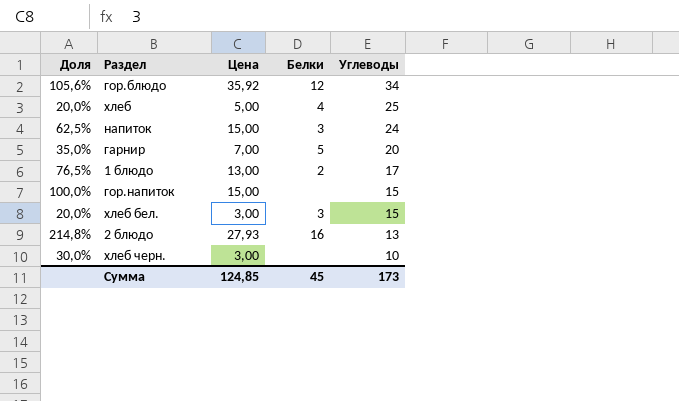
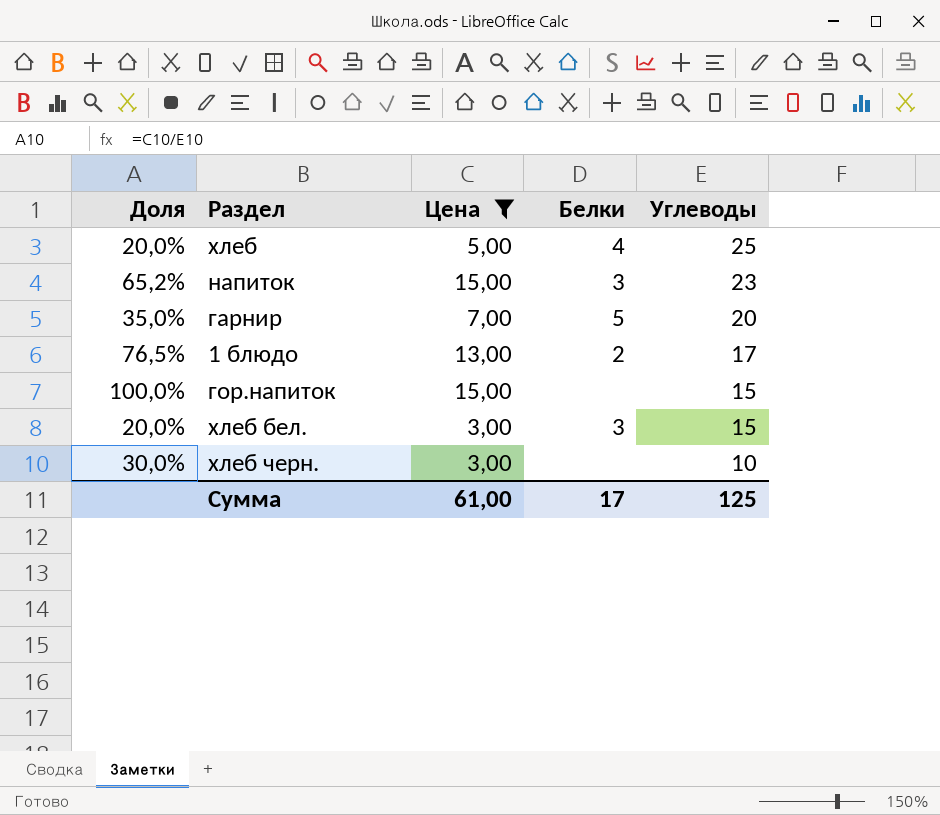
filter: none -> Цена <= 15,00
напиток | Доля: 62,5% -> 65,2%
напиток | Углеводы: 24 -> 23
Сумма | Цена: 124,85 -> 61,00
Сумма | Белки: 45 -> 17
Сумма | Углеводы: 173 -> 125

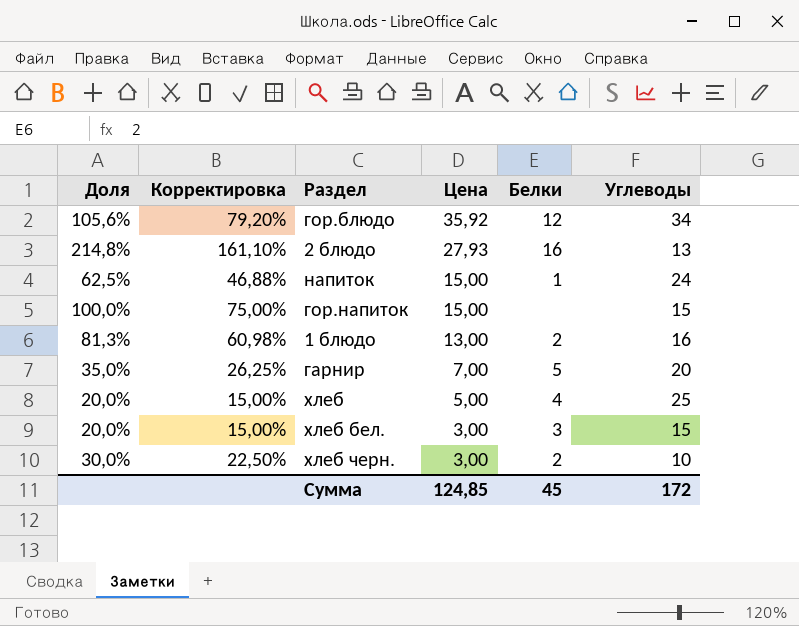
filter: Цена <= 15,00 -> none
row order: Углеводы descending -> Цена descending
column Корректировка | formula: none -> [Доля] * 0,75
напиток | Доля: 65,2% -> 62,5%
напиток | Белки: 3 -> 1
напиток | Углеводы: 23 -> 24
1 блюдо | Доля: 76,5% -> 81,3%
1 блюдо | Углеводы: 17 -> 16
хлеб черн. | Белки: none -> 2
Сумма | Цена: 61,00 -> 124,85
Сумма | Белки: 17 -> 45
Сумма | Углеводы: 125 -> 172

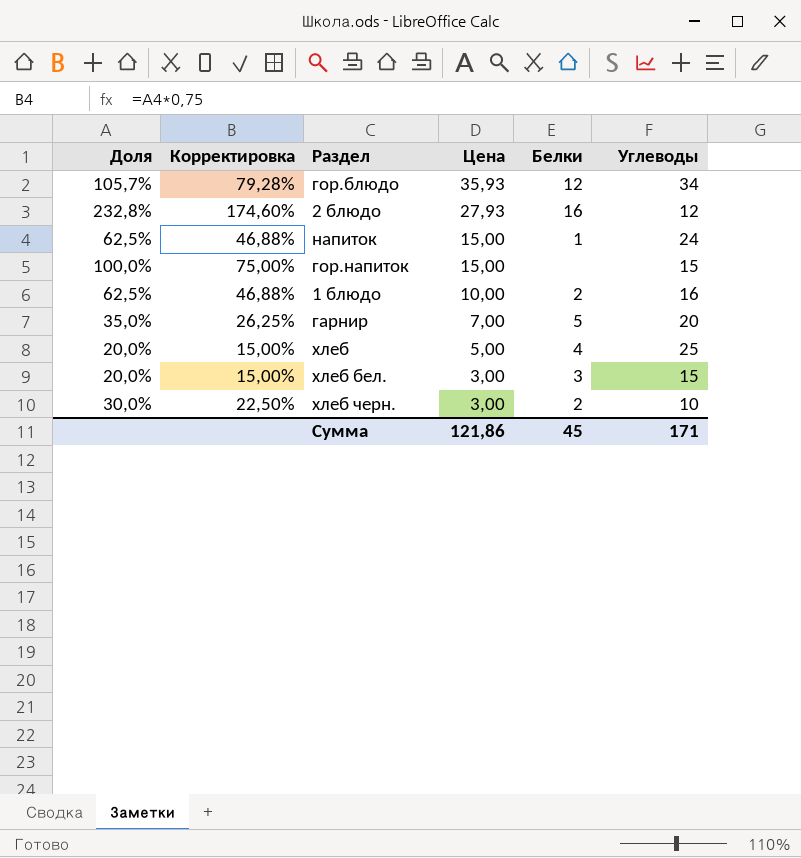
гор.блюдо | Доля: 105,6% -> 105,7%
гор.блюдо | Корректировка: 79,20% -> 79,28%
гор.блюдо | Цена: 35,92 -> 35,93
2 блюдо | Доля: 214,8% -> 232,8%
2 блюдо | Корректировка: 161,10% -> 174,60%
2 блюдо | Углеводы: 13 -> 12
1 блюдо | Доля: 81,3% -> 62,5%
1 блюдо | Корректировка: 60,98% -> 46,88%
1 блюдо | Цена: 13,00 -> 10,00
Сумма | Цена: 124,85 -> 121,86
Сумма | Углеводы: 172 -> 171

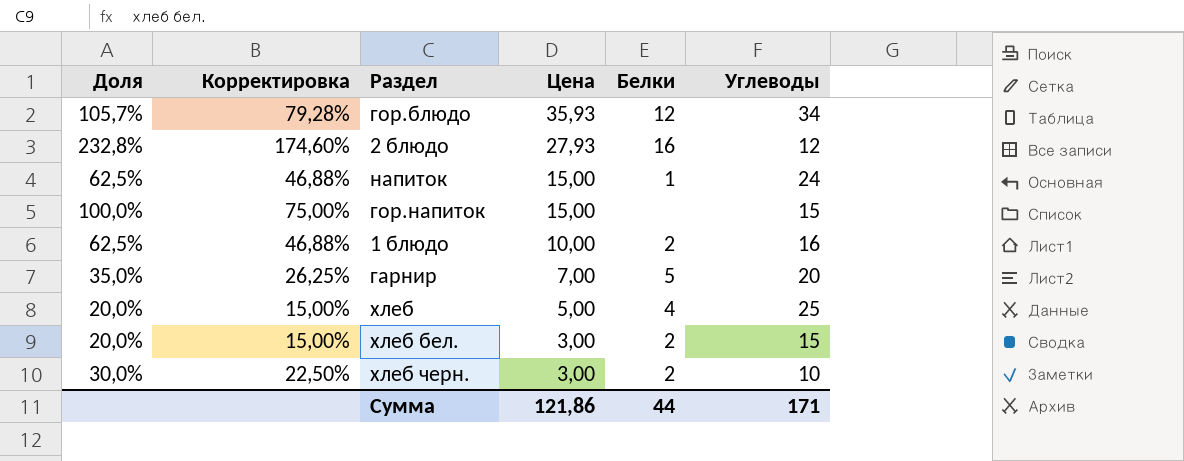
хлеб бел. | Белки: 3 -> 2
Сумма | Белки: 45 -> 44

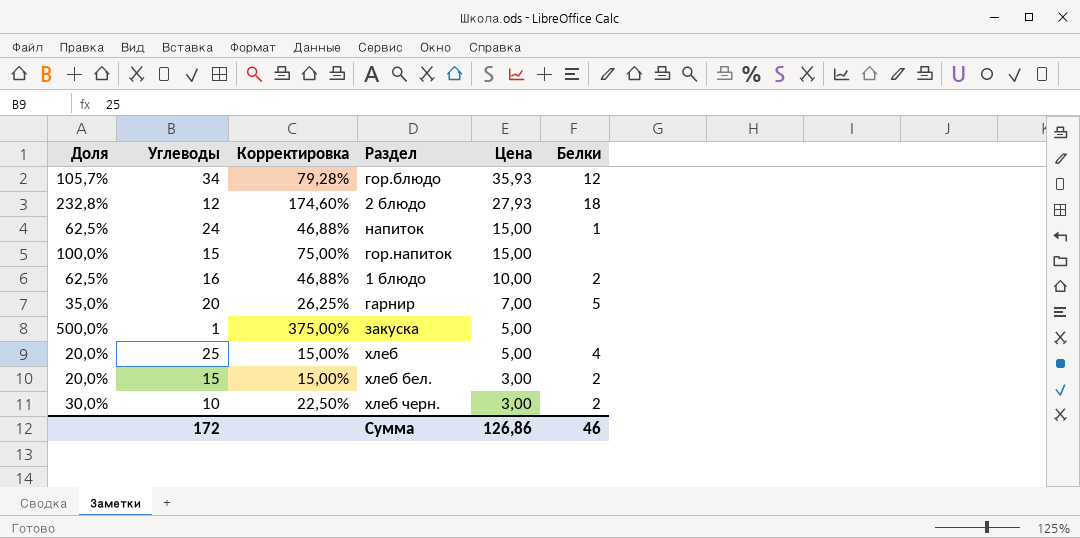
column Углеводы | position: 6 -> 2
2 блюдо | Белки: 16 -> 18
row закуска: none -> 500,0% | 1 | 375,00% | 5,00 | none
Сумма | Углеводы: 171 -> 172
Сумма | Цена: 121,86 -> 126,86
Сумма | Белки: 44 -> 46

